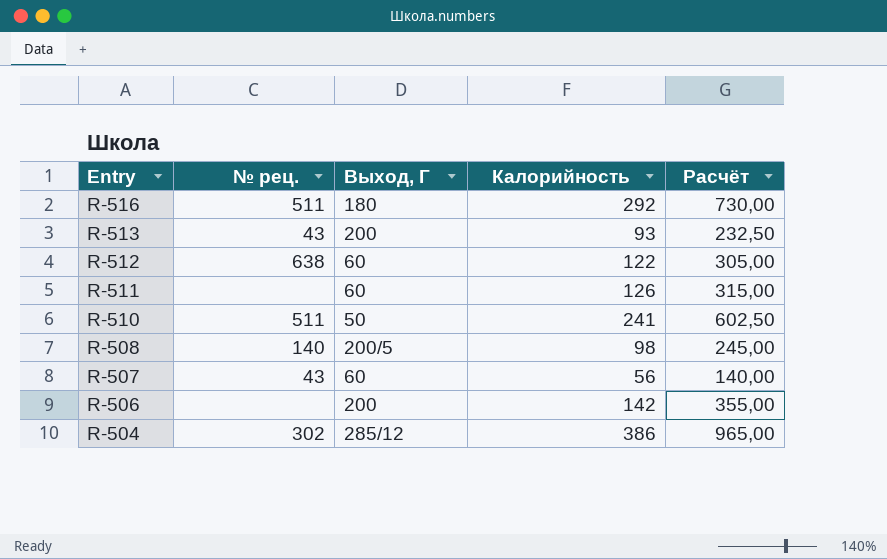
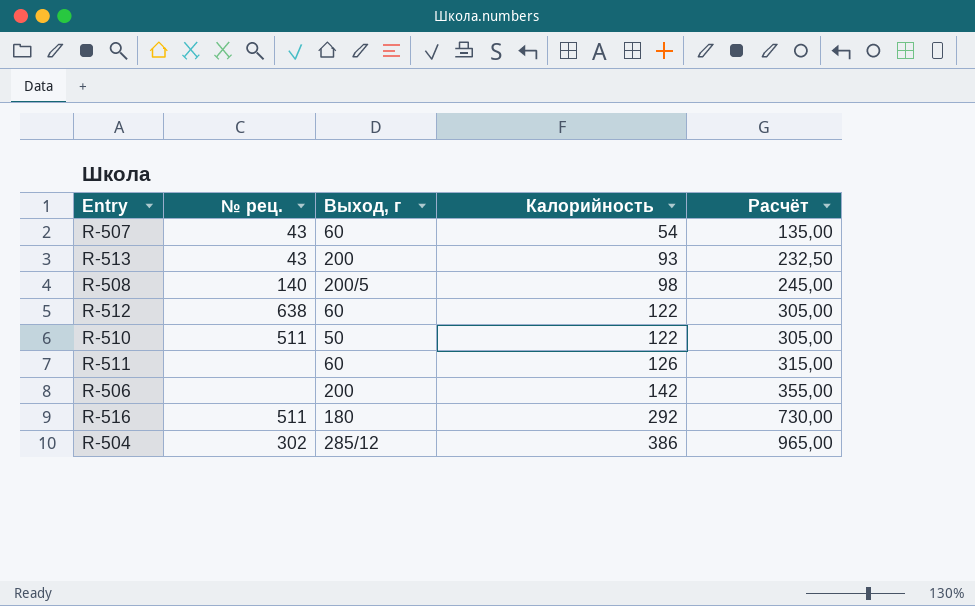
row order: Entry descending -> Калорийность ascending
column name: Выход, Г -> Выход, г
R-507 | Калорийность: 56 -> 54
R-507 | Расчёт: 140,00 -> 135,00
R-510 | Калорийность: 241 -> 122
R-510 | Расчёт: 602,50 -> 305,00

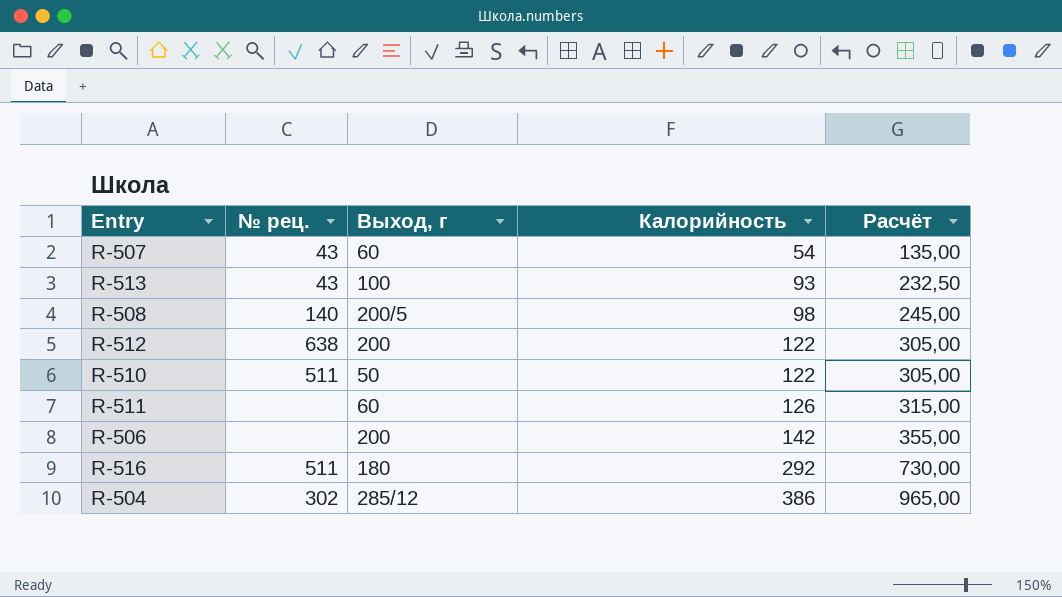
R-513 | Выход, г: 200 -> 100
R-512 | Выход, г: 60 -> 200

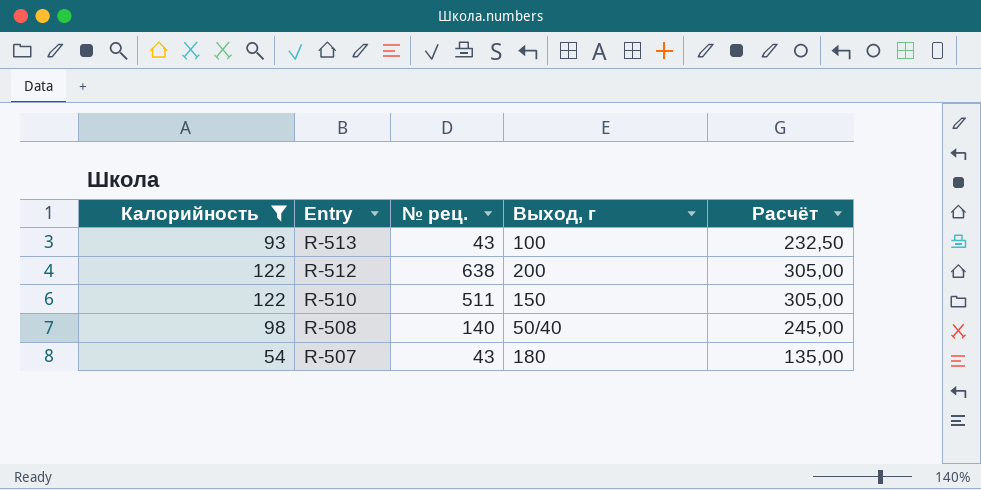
filter: none -> Калорийность <= 122
row order: Калорийность ascending -> Entry descending
column Калорийность | position: 4 -> 1
R-510 | Выход, г: 50 -> 150
R-508 | Выход, г: 200/5 -> 50/40
R-507 | Выход, г: 60 -> 180

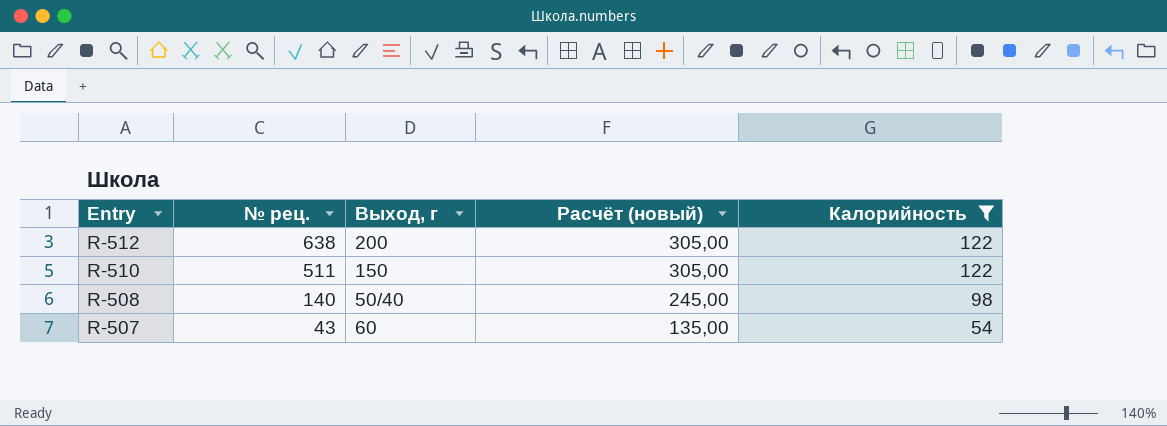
column name: Расчёт -> Расчёт (новый)
column Калорийность | position: 1 -> 5
row R-513: 93 | 43 | 100 | 232,50 -> none
R-507 | Выход, г: 180 -> 60

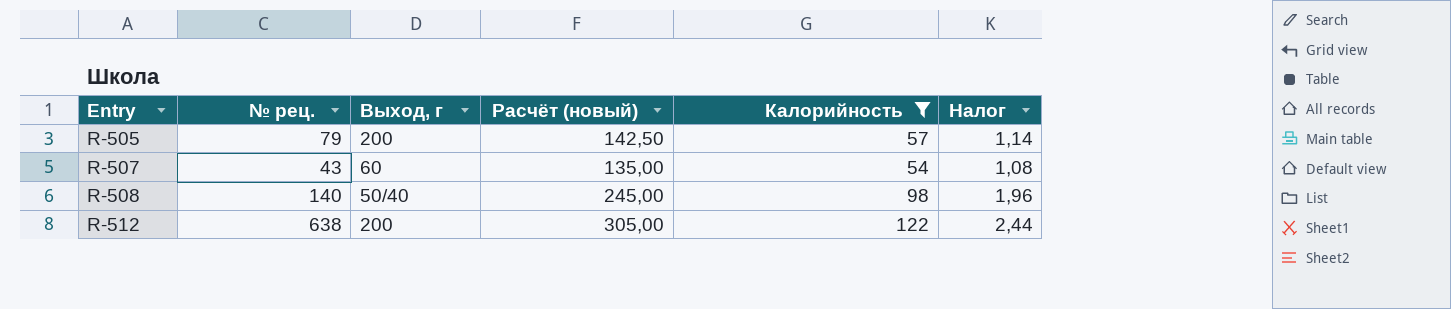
row order: Entry descending -> Entry ascending
column Налог | formula: none -> [Калорийность] * 0,02
row R-510: 511 | 150 | 305,00 | 122 -> none
row R-505: none -> 79 | 200 | 142,50 | 57 | 1,14

